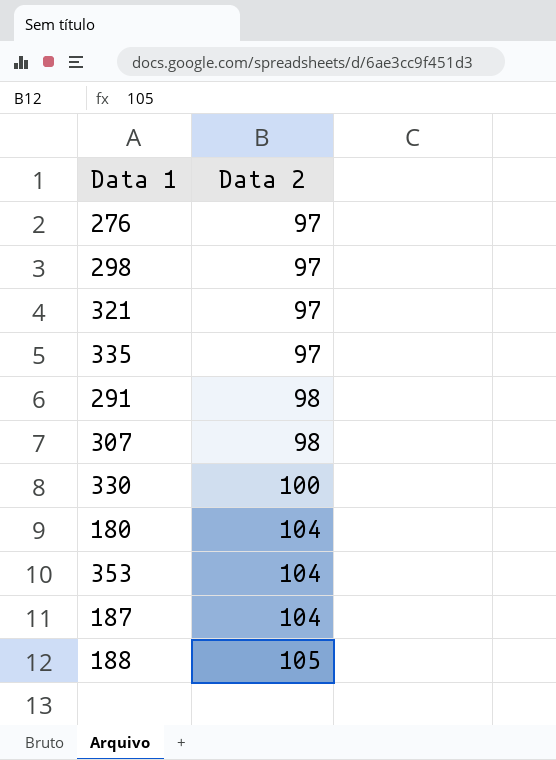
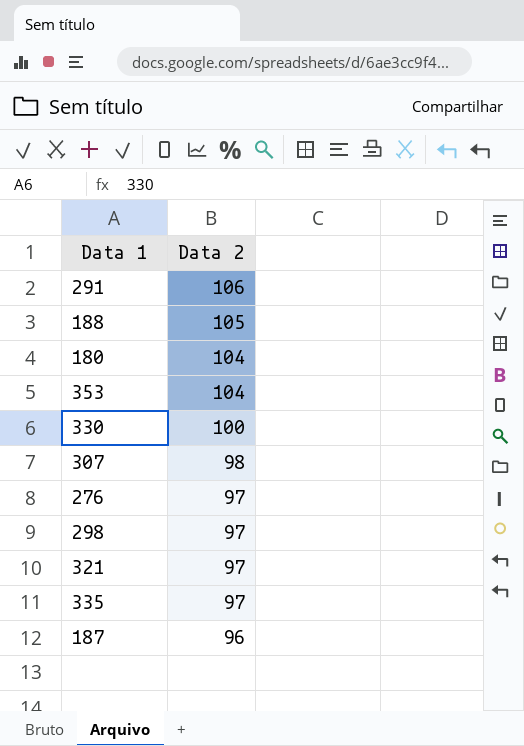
row order: Data 2 ascending -> Data 2 descending
291 | Data 2: 98 -> 106
187 | Data 2: 104 -> 96

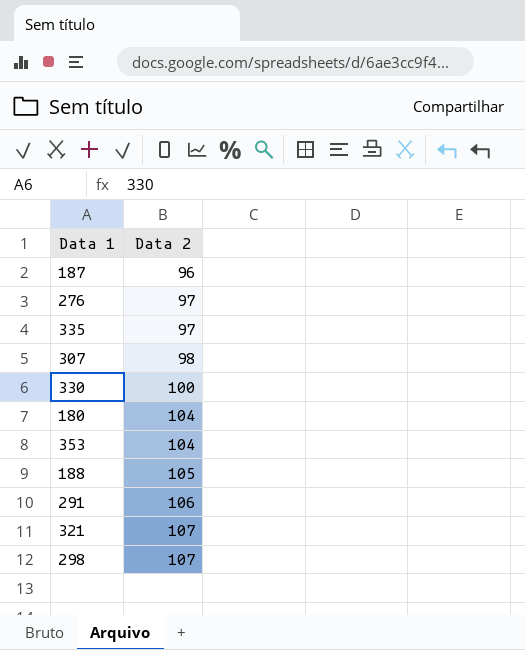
row order: Data 2 descending -> Data 2 ascending
321 | Data 2: 97 -> 107
298 | Data 2: 97 -> 107

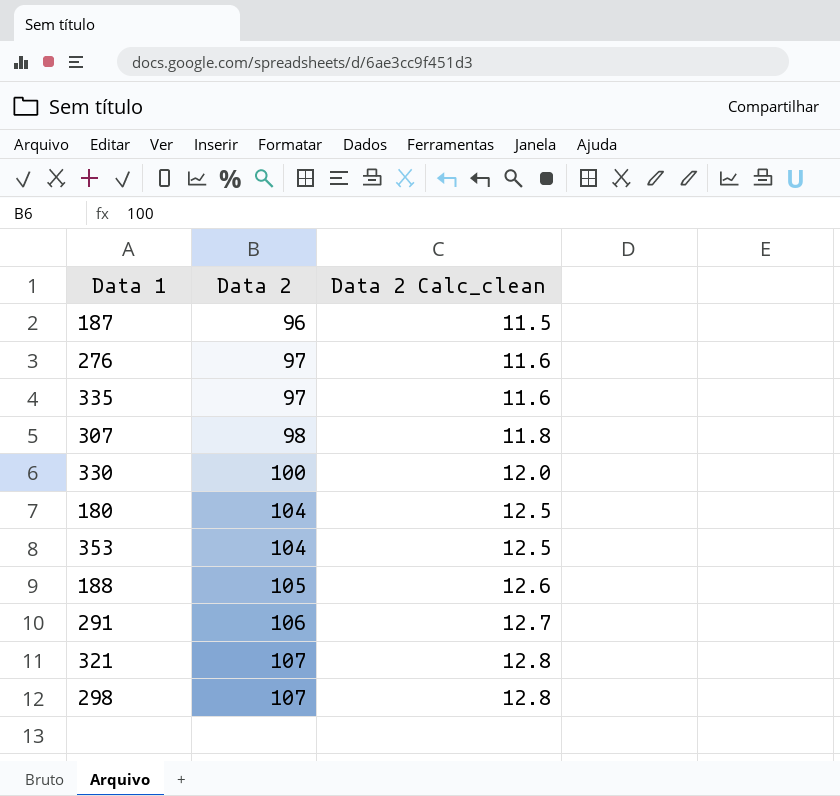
column Data 2 Calc_clean | formula: none -> [Data 2] * 0.12

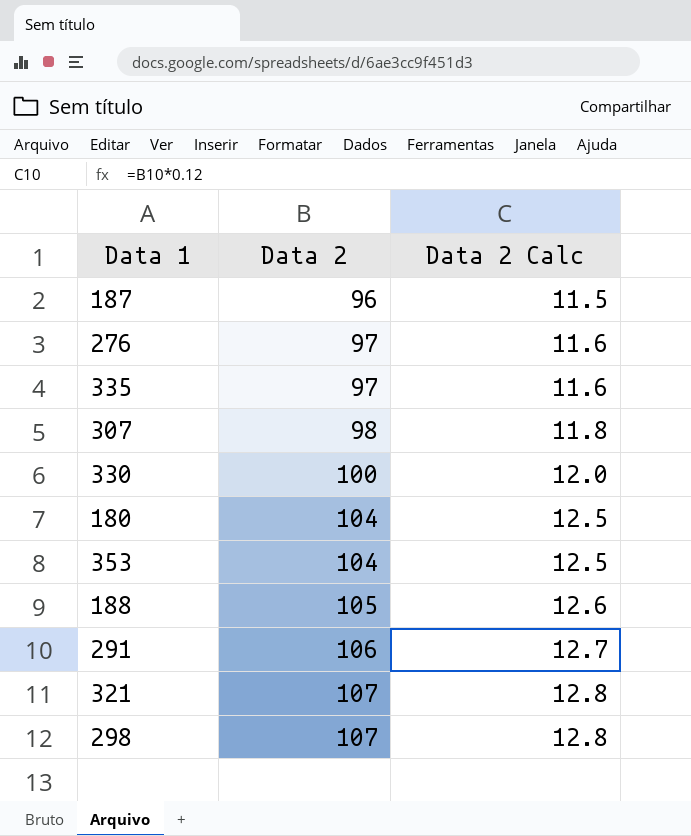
column name: Data 2 Calc_clean -> Data 2 Calc

